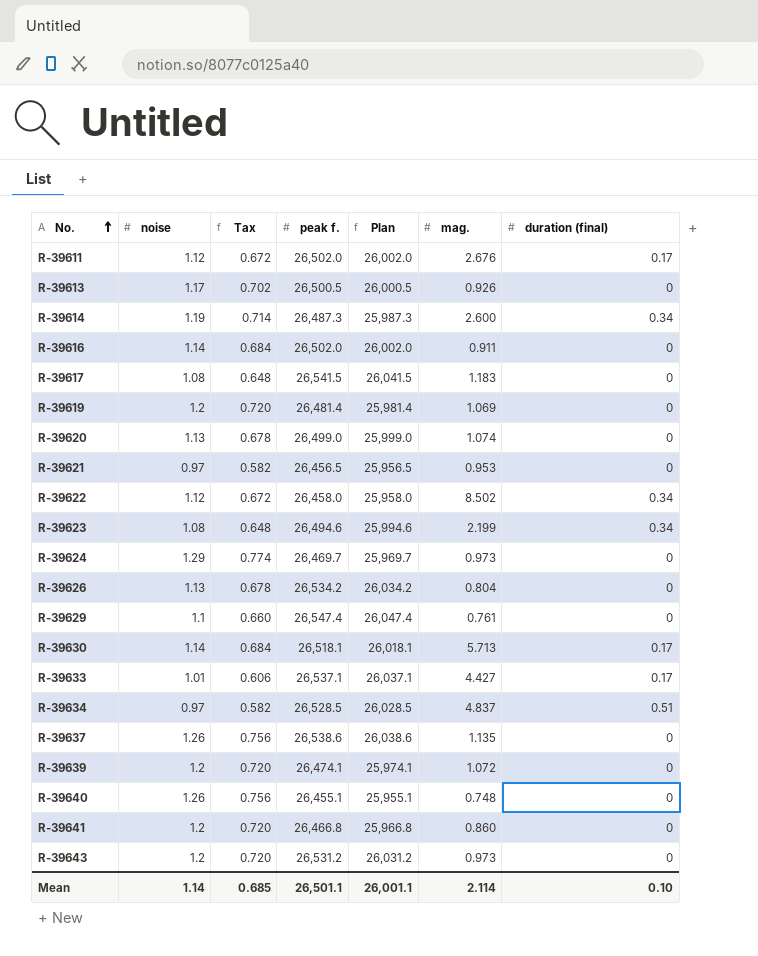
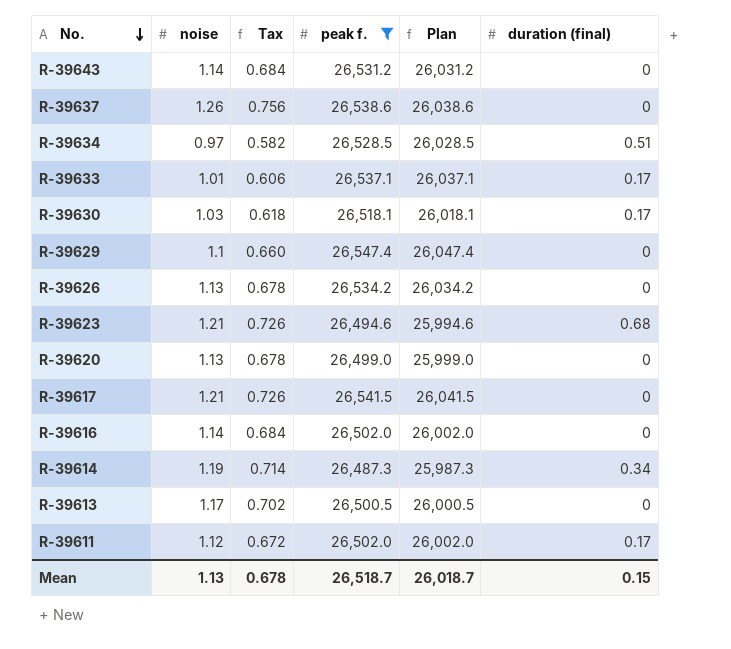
filter: none -> peak f. >= 26,487.3
row order: No. ascending -> No. descending
column mag. | position: 6 -> none
R-39643 | noise: 1.2 -> 1.14
R-39643 | Tax: 0.720 -> 0.684
R-39630 | noise: 1.14 -> 1.03
R-39630 | Tax: 0.684 -> 0.618
R-39623 | noise: 1.08 -> 1.21
R-39623 | Tax: 0.648 -> 0.726
R-39623 | duration (final): 0.34 -> 0.68
R-39617 | noise: 1.08 -> 1.21
R-39617 | Tax: 0.648 -> 0.726
Mean | noise: 1.14 -> 1.13
Mean | Tax: 0.685 -> 0.678
Mean | peak f.: 26,501.1 -> 26,518.7
Mean | Plan: 26,001.1 -> 26,018.7
Mean | duration (final): 0.10 -> 0.15

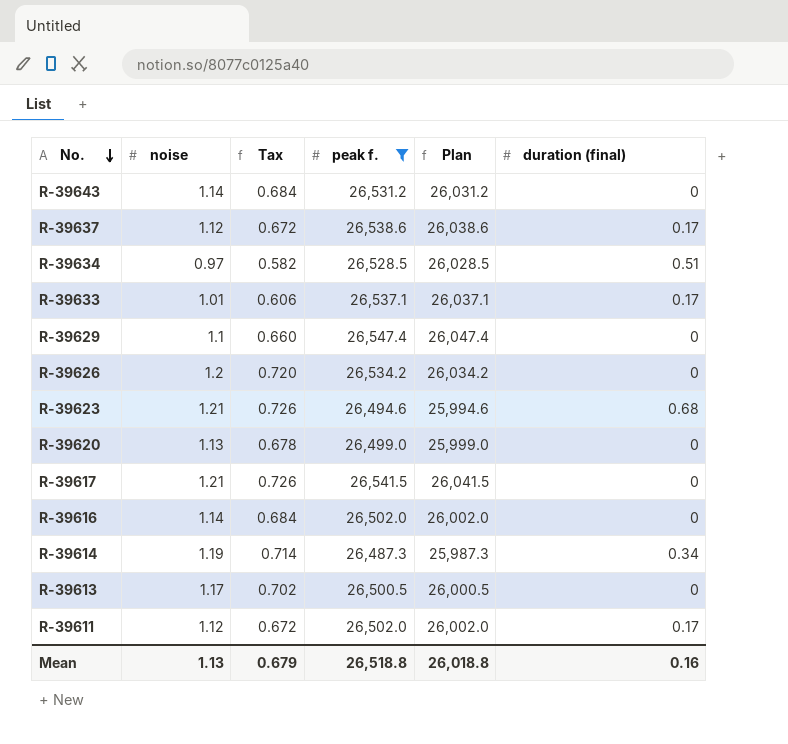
row R-39630: 1.03 | 0.618 | 26,518.1 | 26,018.1 | 0.17 -> none
R-39637 | noise: 1.26 -> 1.12
R-39637 | Tax: 0.756 -> 0.672
R-39637 | duration (final): 0 -> 0.17
R-39626 | noise: 1.13 -> 1.2
R-39626 | Tax: 0.678 -> 0.720
Mean | Tax: 0.678 -> 0.679
Mean | peak f.: 26,518.7 -> 26,518.8
Mean | Plan: 26,018.7 -> 26,018.8
Mean | duration (final): 0.15 -> 0.16

